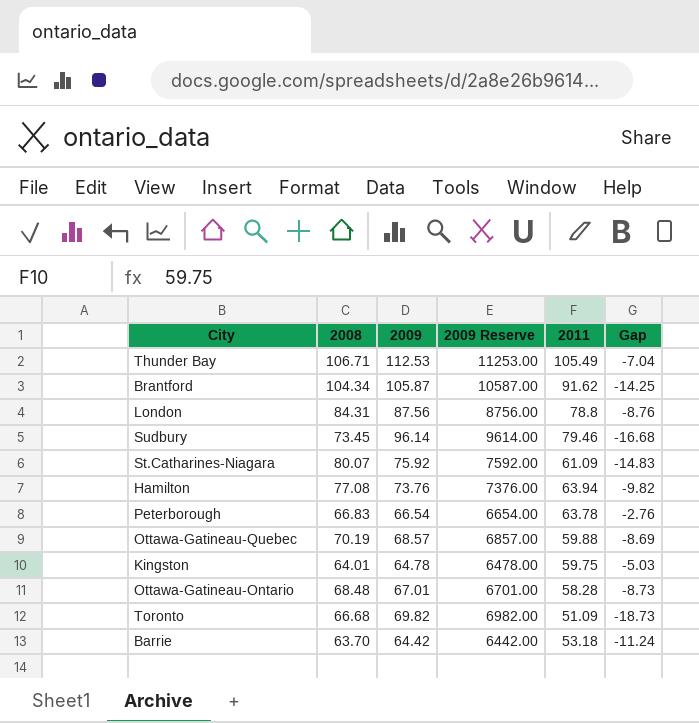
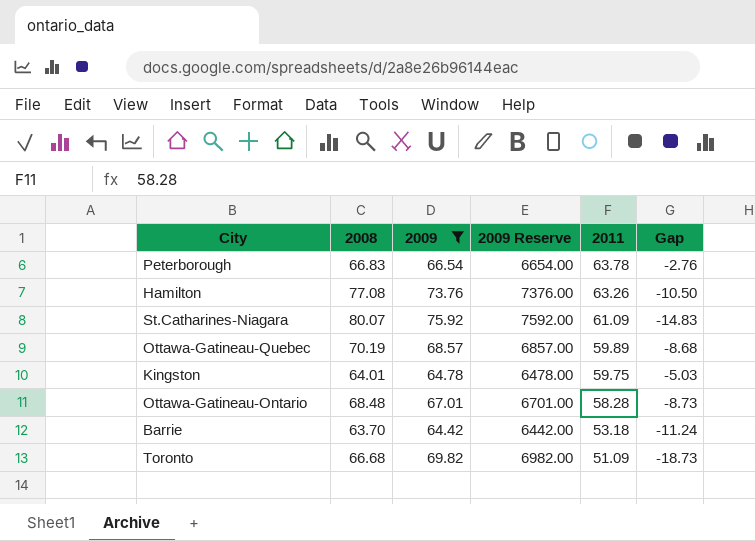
filter: none -> 2009 <= 75.92
row order: none -> 2011 descending
Hamilton | 2011: 63.94 -> 63.26
Hamilton | Gap: -9.82 -> -10.50
Ottawa-Gatineau-Quebec | 2011: 59.88 -> 59.89
Ottawa-Gatineau-Quebec | Gap: -8.69 -> -8.68

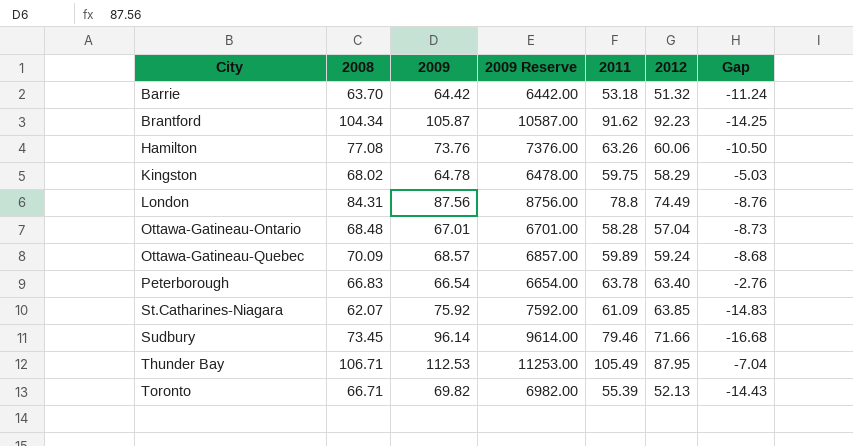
filter: 2009 <= 75.92 -> none
row order: 2011 descending -> City ascending
column 2012 | position: none -> 6
Kingston | 2008: 64.01 -> 68.02
Ottawa-Gatineau-Quebec | 2008: 70.19 -> 70.09
St.Catharines-Niagara | 2008: 80.07 -> 62.07
Toronto | 2008: 66.68 -> 66.71
Toronto | 2011: 51.09 -> 55.39
Toronto | Gap: -18.73 -> -14.43

